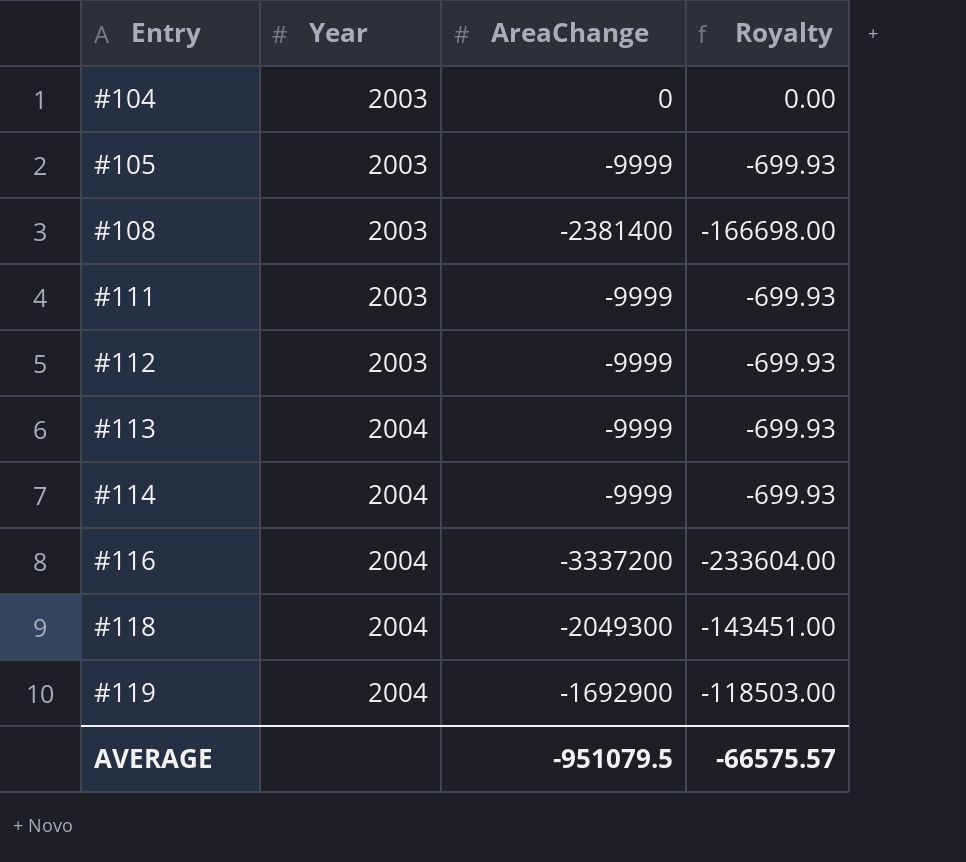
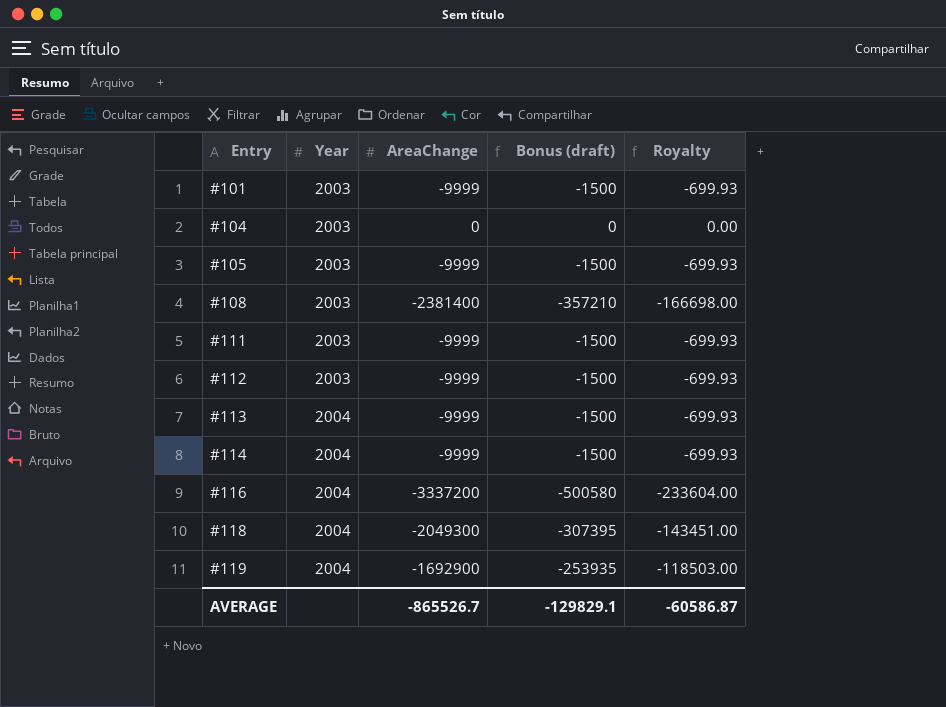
column Bonus (draft) | formula: none -> [AreaChange] * 0.15
row #101: none -> 2003 | -9999 | -1500 | -699.93
AVERAGE | AreaChange: -951079.5 -> -865526.7
AVERAGE | Royalty: -66575.57 -> -60586.87

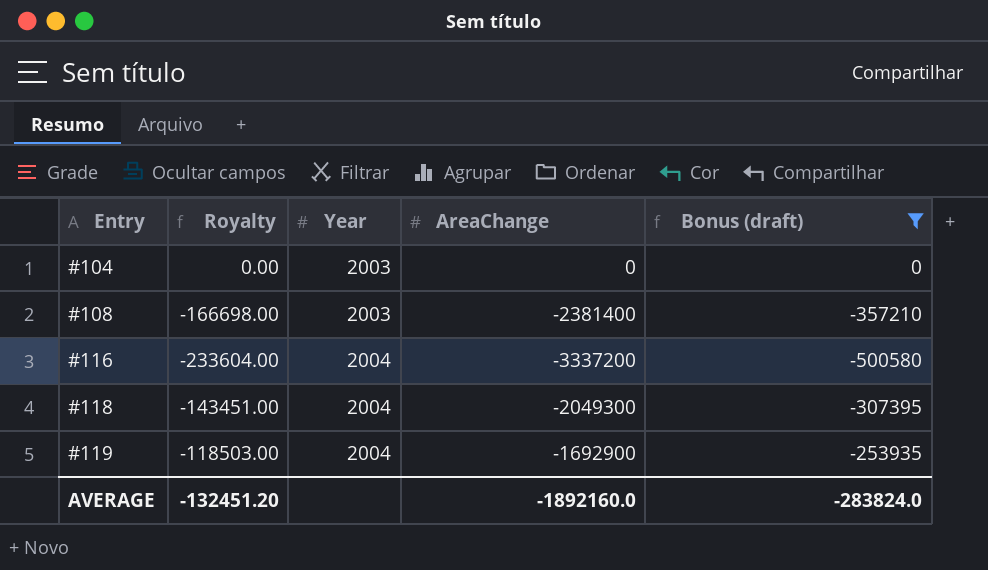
filter: none -> Bonus (draft) != -1500
column Royalty | position: 5 -> 2
AVERAGE | Royalty: -60586.87 -> -132451.20
AVERAGE | AreaChange: -865526.7 -> -1892160.0
AVERAGE | Bonus (draft): -129829.1 -> -283824.0

